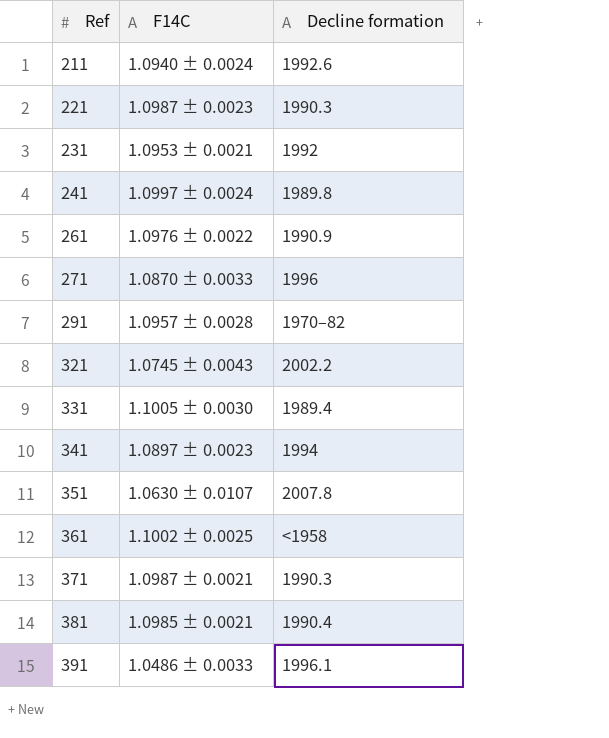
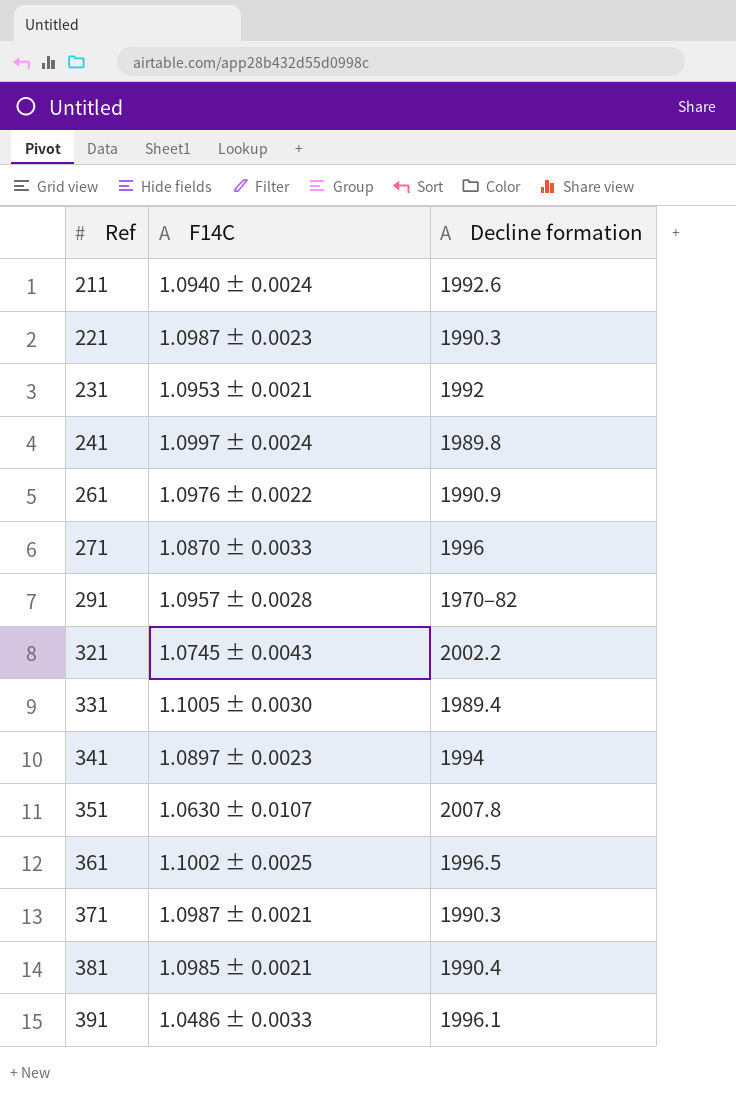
361 | Decline formation: <1958 -> 1996.5

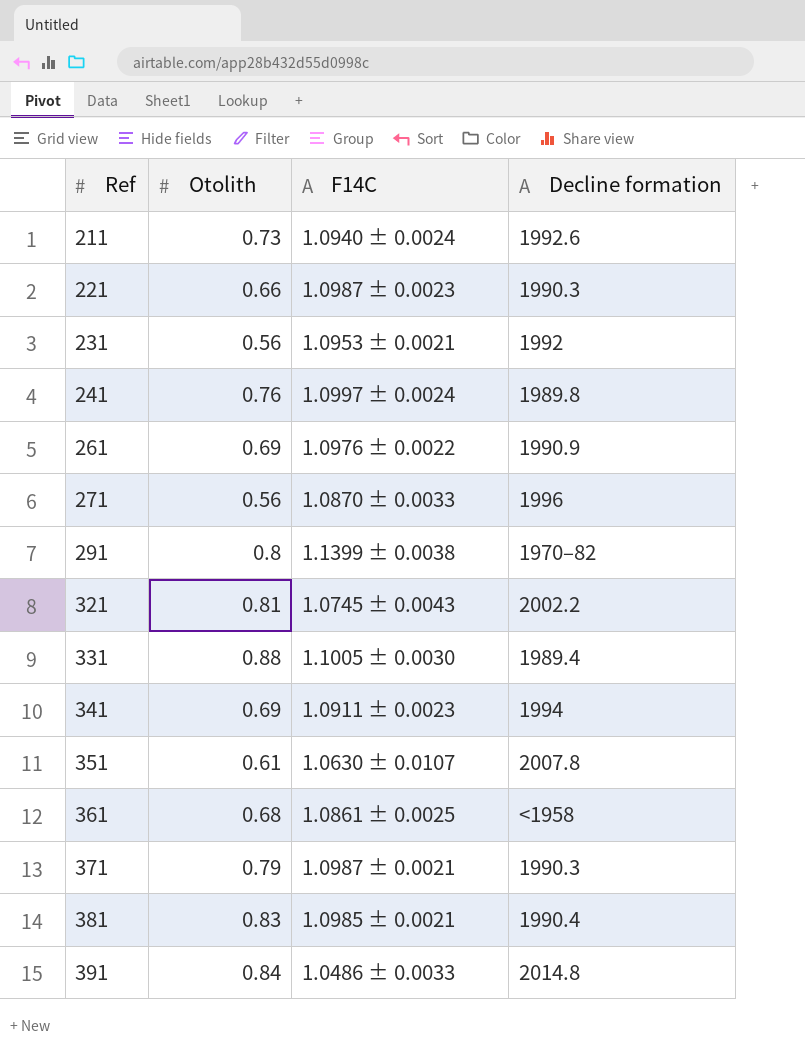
column Otolith | position: none -> 2
291 | F14C: 1.0957 ± 0.0028 -> 1.1399 ± 0.0038
341 | F14C: 1.0897 ± 0.0023 -> 1.0911 ± 0.0023
361 | F14C: 1.1002 ± 0.0025 -> 1.0861 ± 0.0025
361 | Decline formation: 1996.5 -> <1958
391 | Decline formation: 1996.1 -> 2014.8

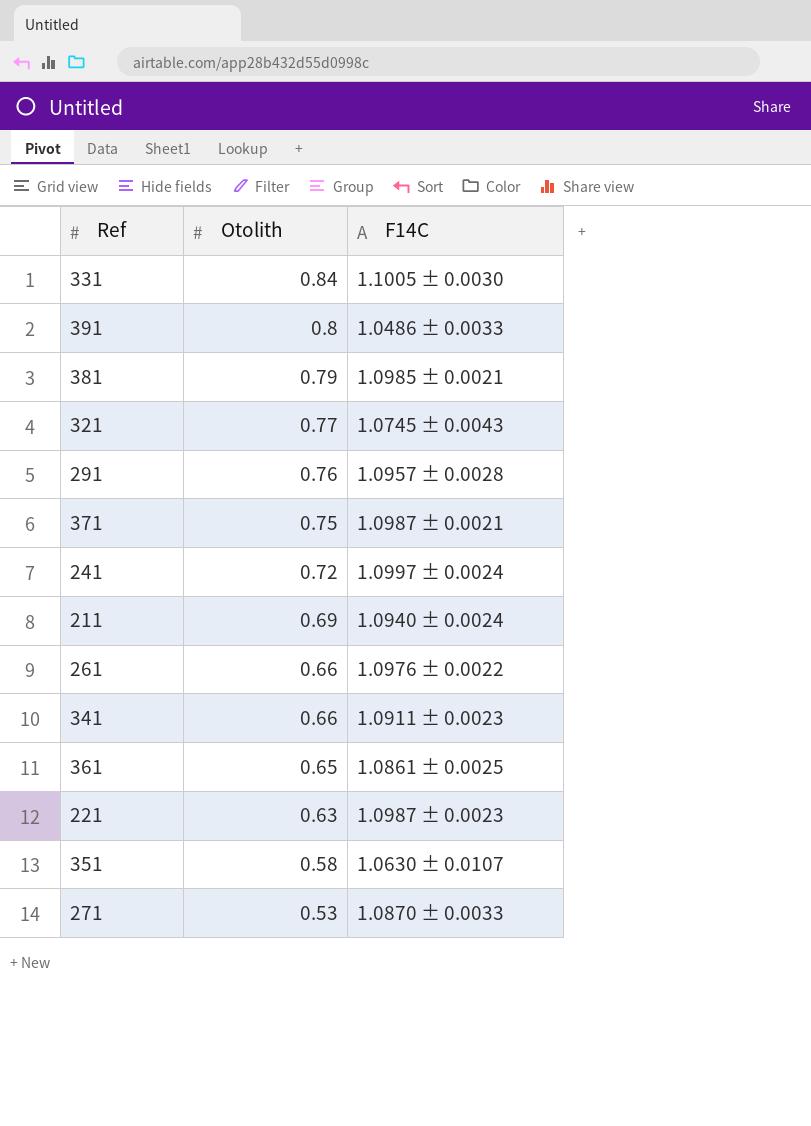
row order: Ref ascending -> Otolith descending
column Decline formation | position: 4 -> none
row 231: 0.56 | 1.0953 ± 0.0021 | 1992 -> none
331 | Otolith: 0.88 -> 0.84
391 | Otolith: 0.84 -> 0.8
381 | Otolith: 0.83 -> 0.79
321 | Otolith: 0.81 -> 0.77
291 | Otolith: 0.8 -> 0.76
291 | F14C: 1.1399 ± 0.0038 -> 1.0957 ± 0.0028
371 | Otolith: 0.79 -> 0.75
241 | Otolith: 0.76 -> 0.72
211 | Otolith: 0.73 -> 0.69
261 | Otolith: 0.69 -> 0.66
341 | Otolith: 0.69 -> 0.66
361 | Otolith: 0.68 -> 0.65
221 | Otolith: 0.66 -> 0.63
351 | Otolith: 0.61 -> 0.58
271 | Otolith: 0.56 -> 0.53

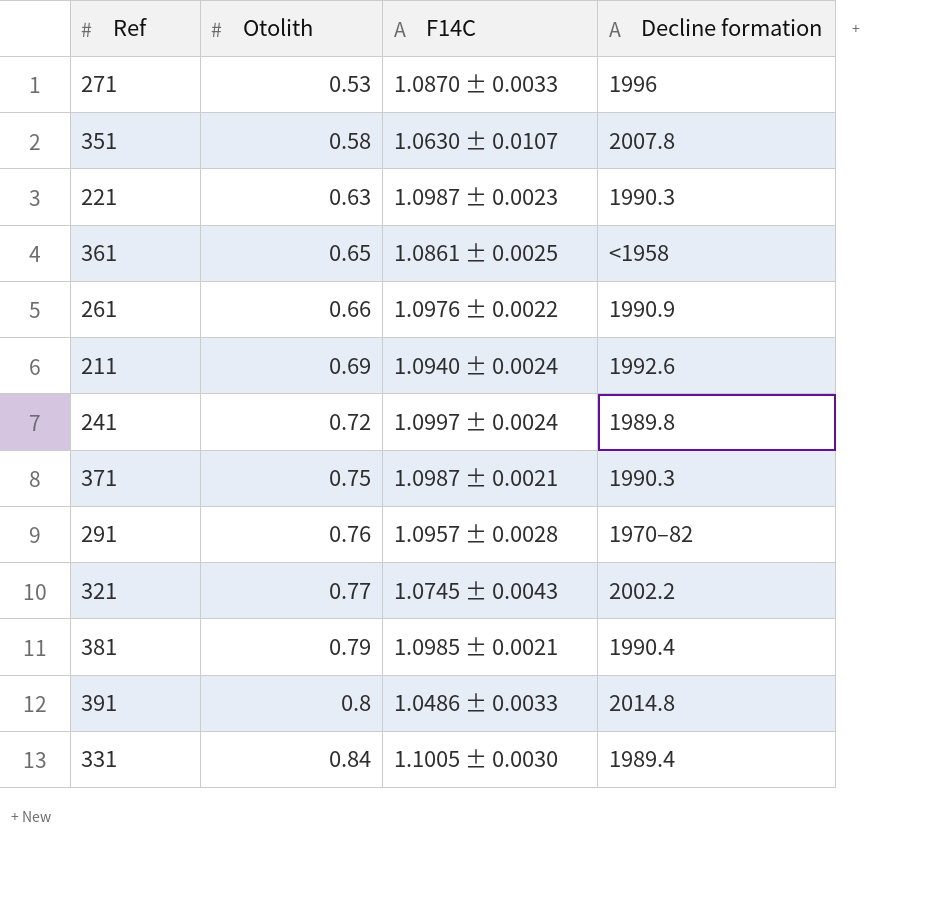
row order: Otolith descending -> Otolith ascending
column Decline formation | position: none -> 4
row 341: 0.66 | 1.0911 ± 0.0023 -> none

